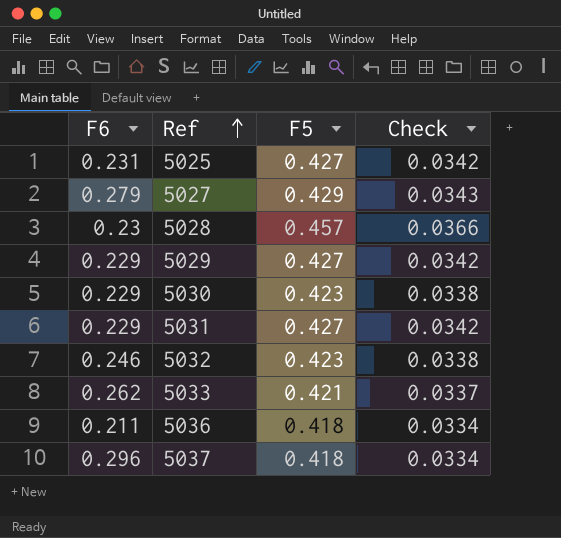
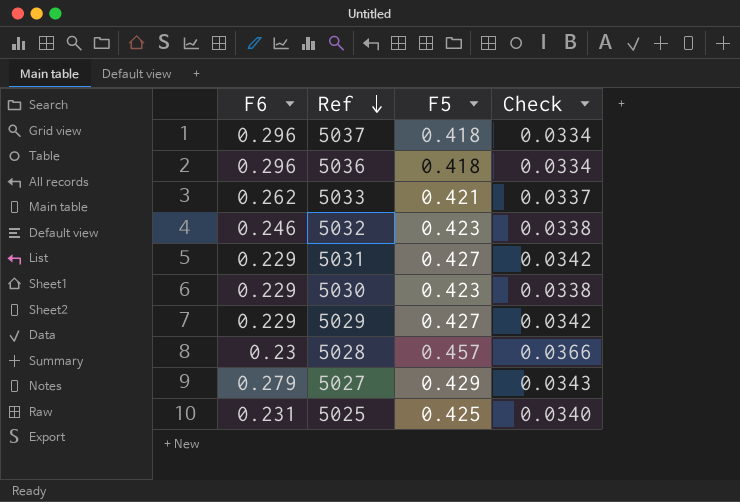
row order: Ref ascending -> Ref descending
5036 | F6: 0.211 -> 0.296
5025 | F5: 0.427 -> 0.425
5025 | Check: 0.0342 -> 0.0340

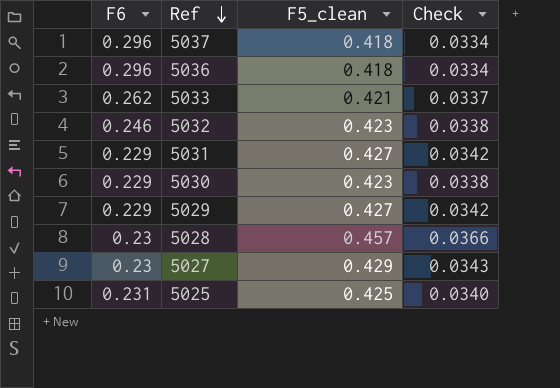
column name: F5 -> F5_clean
5027 | F6: 0.279 -> 0.23

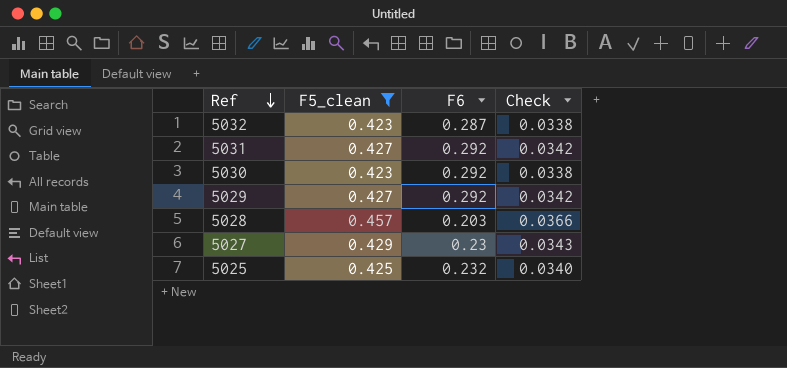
filter: none -> F5_clean >= 0.423
column F6 | position: 1 -> 3
5032 | F6: 0.246 -> 0.287
5031 | F6: 0.229 -> 0.292
5030 | F6: 0.229 -> 0.292
5029 | F6: 0.229 -> 0.292
5028 | F6: 0.23 -> 0.203
5025 | F6: 0.231 -> 0.232

